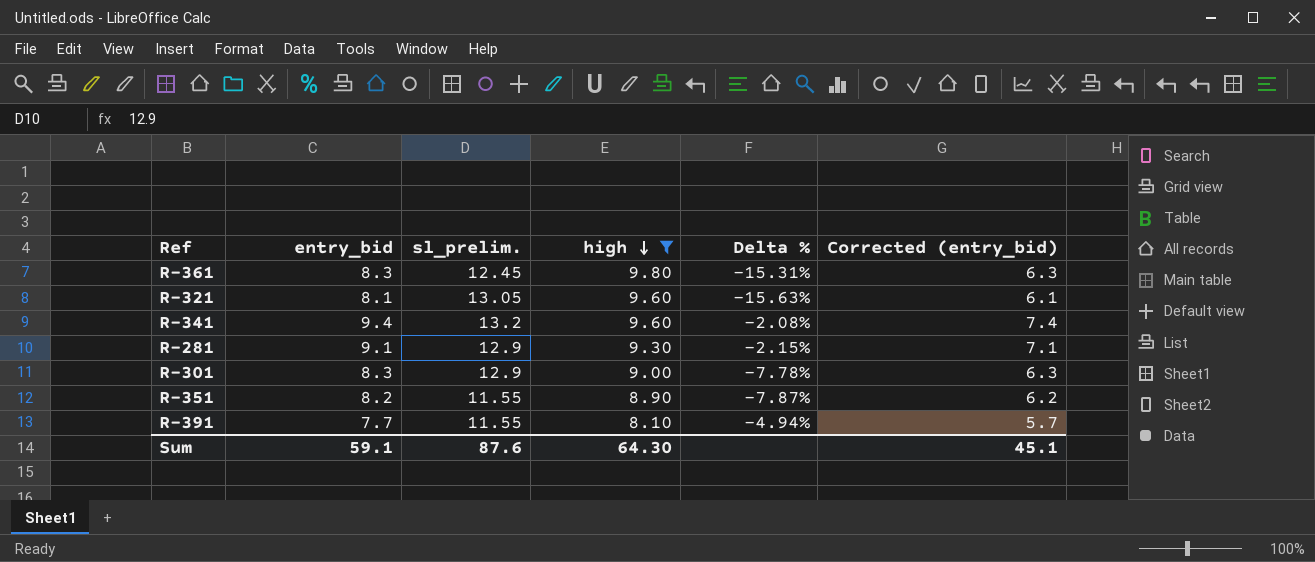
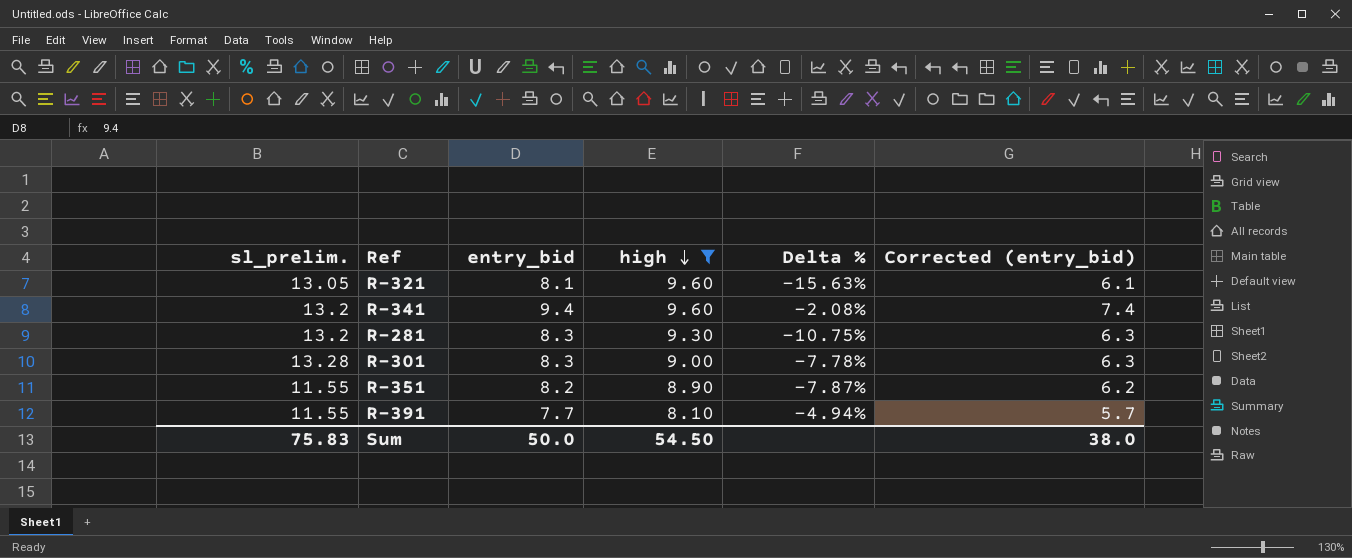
column sl_prelim. | position: 3 -> 1
row R-361: 8.3 | 12.45 | 9.80 | -15.31% | 6.3 -> none
R-281 | sl_prelim.: 12.9 -> 13.2
R-281 | entry_bid: 9.1 -> 8.3
R-281 | Delta %: -2.15% -> -10.75%
R-281 | Corrected (entry_bid): 7.1 -> 6.3
R-301 | sl_prelim.: 12.9 -> 13.28
Sum | sl_prelim.: 87.6 -> 75.83
Sum | entry_bid: 59.1 -> 50.0
Sum | high: 64.30 -> 54.50
Sum | Corrected (entry_bid): 45.1 -> 38.0

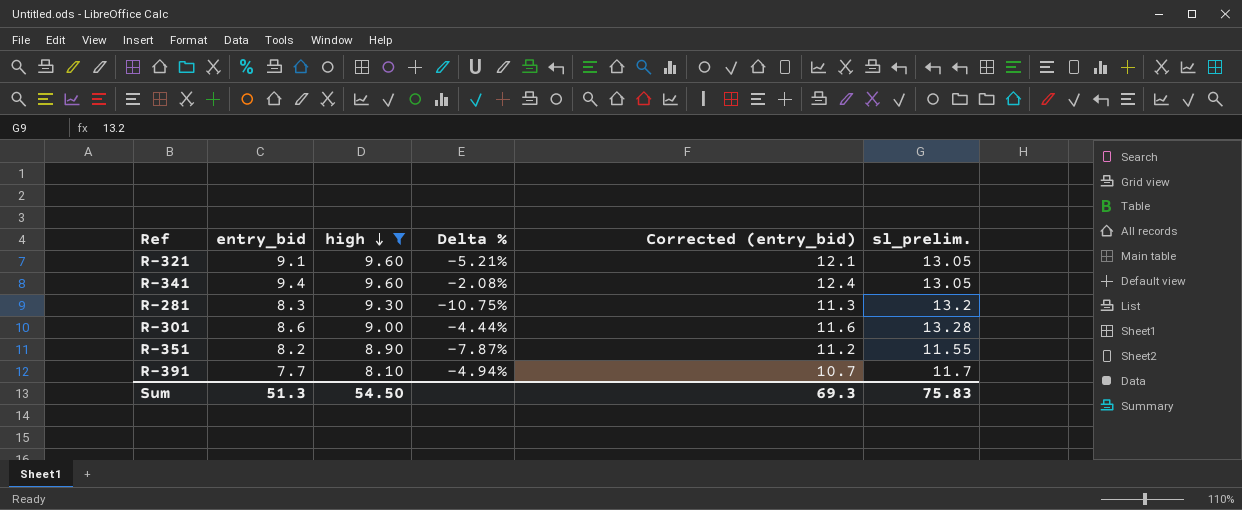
column Corrected (entry_bid) | formula: [entry_bid] - 2 -> [entry_bid] + 3
column sl_prelim. | position: 1 -> 6
R-321 | entry_bid: 8.1 -> 9.1
R-321 | Delta %: -15.63% -> -5.21%
R-341 | sl_prelim.: 13.2 -> 13.05
R-301 | entry_bid: 8.3 -> 8.6
R-301 | Delta %: -7.78% -> -4.44%
R-391 | sl_prelim.: 11.55 -> 11.7
Sum | entry_bid: 50.0 -> 51.3
Sum | Corrected (entry_bid): 38.0 -> 69.3

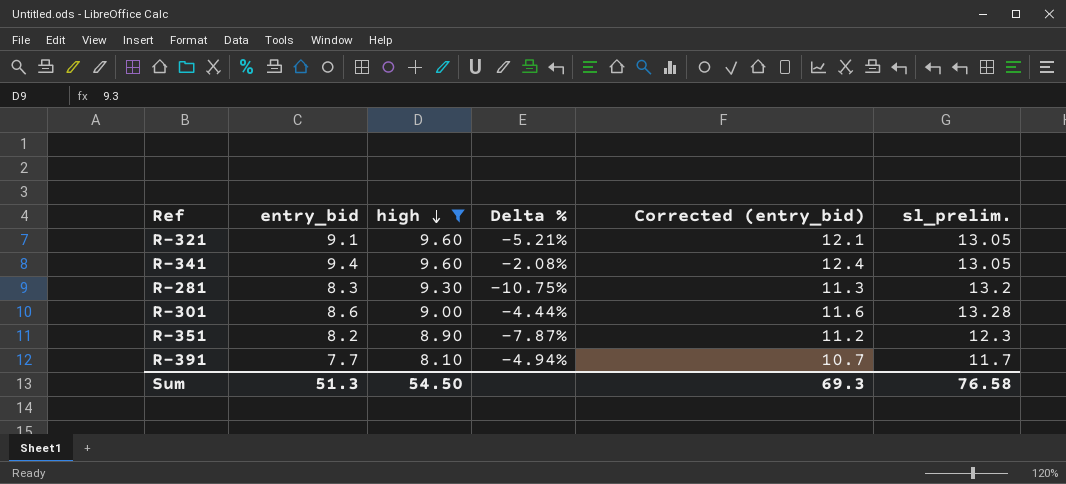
R-351 | sl_prelim.: 11.55 -> 12.3
Sum | sl_prelim.: 75.83 -> 76.58

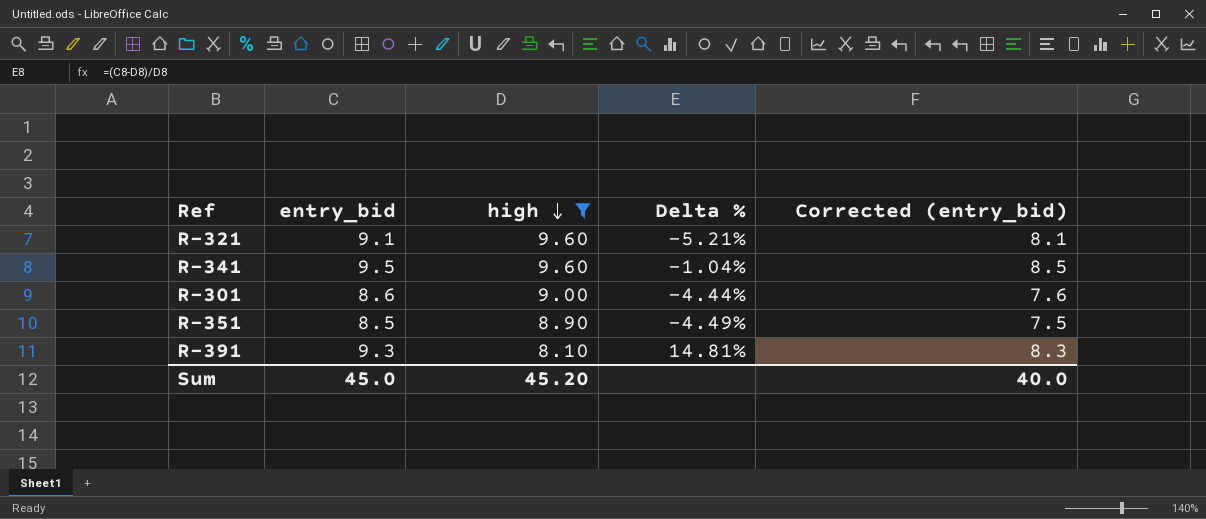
column sl_prelim. | position: 6 -> none
column Corrected (entry_bid) | formula: [entry_bid] + 3 -> [entry_bid] - 1
row R-281: 8.3 | 9.30 | -10.75% | 11.3 | 13.2 -> none
R-341 | entry_bid: 9.4 -> 9.5
R-341 | Delta %: -2.08% -> -1.04%
R-351 | entry_bid: 8.2 -> 8.5
R-351 | Delta %: -7.87% -> -4.49%
R-391 | entry_bid: 7.7 -> 9.3
R-391 | Delta %: -4.94% -> 14.81%
Sum | entry_bid: 51.3 -> 45.0
Sum | high: 54.50 -> 45.20
Sum | Corrected (entry_bid): 69.3 -> 40.0

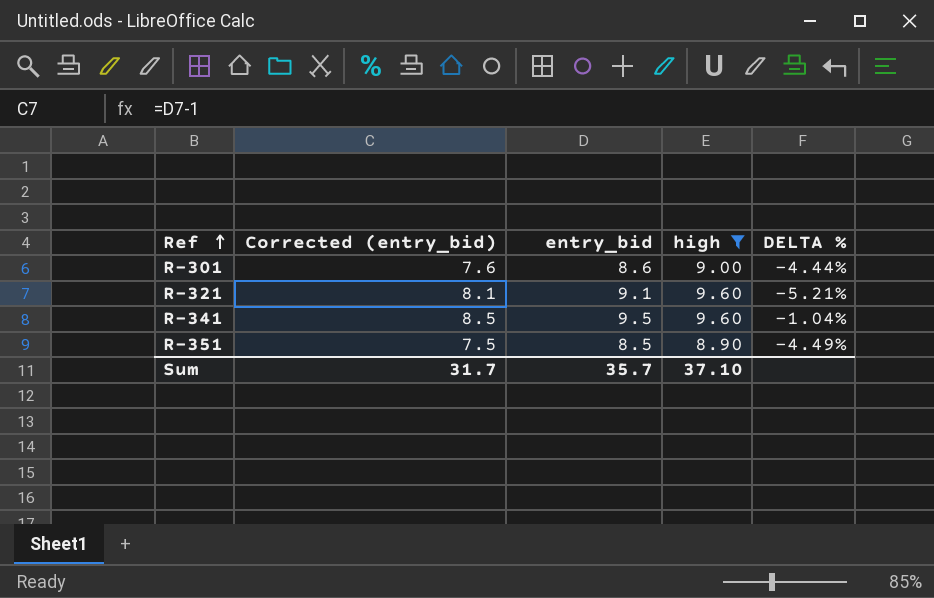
row order: high descending -> Ref ascending
column Corrected (entry_bid) | position: 5 -> 2
column name: Delta % -> DELTA %
row R-391: 9.3 | 8.10 | 14.81% | 8.3 -> none
Sum | Corrected (entry_bid): 40.0 -> 31.7
Sum | entry_bid: 45.0 -> 35.7
Sum | high: 45.20 -> 37.10

